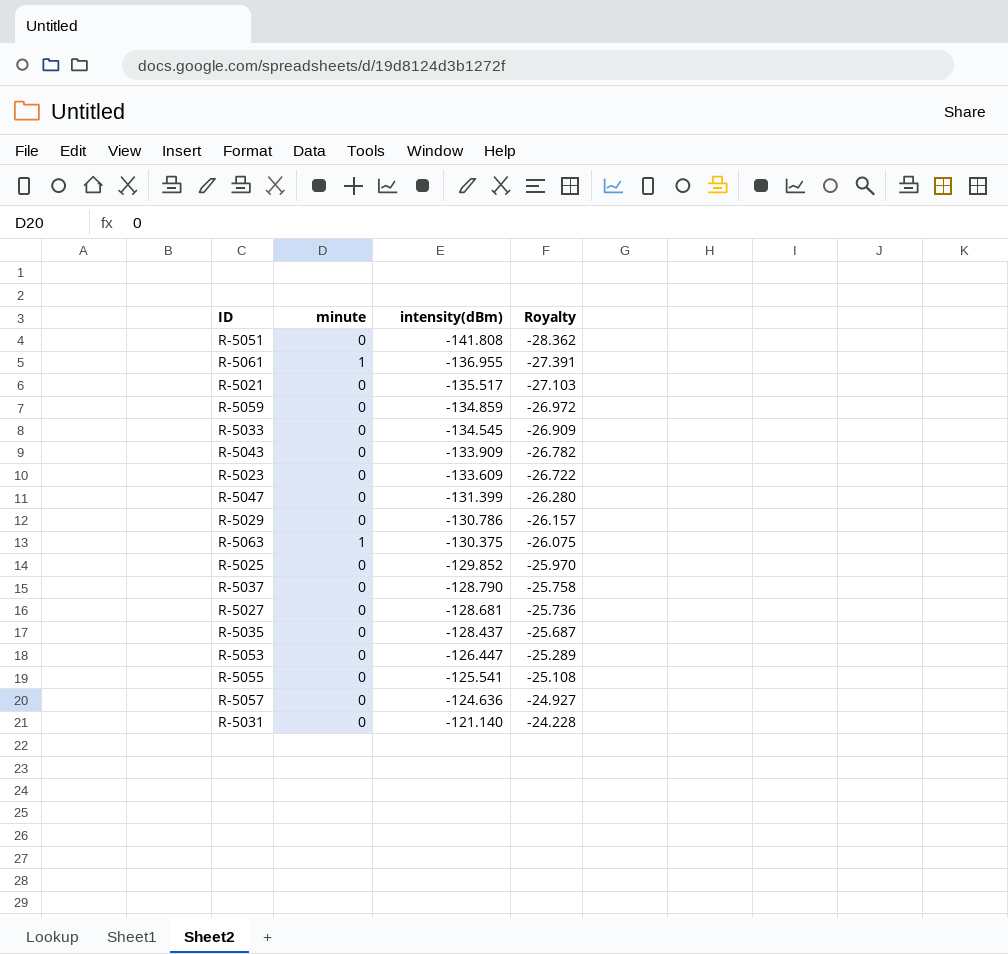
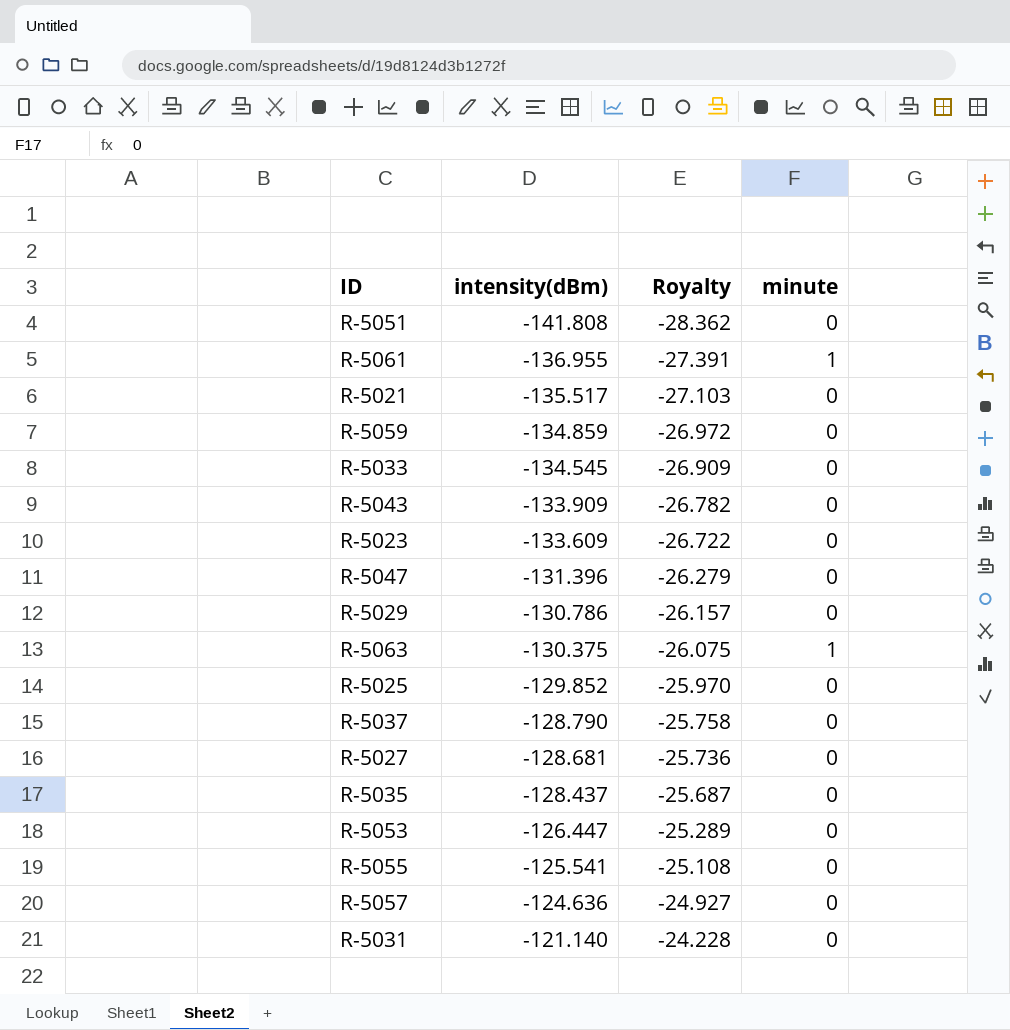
column minute | position: 2 -> 4
R-5047 | intensity(dBm): -131.399 -> -131.396
R-5047 | Royalty: -26.280 -> -26.279

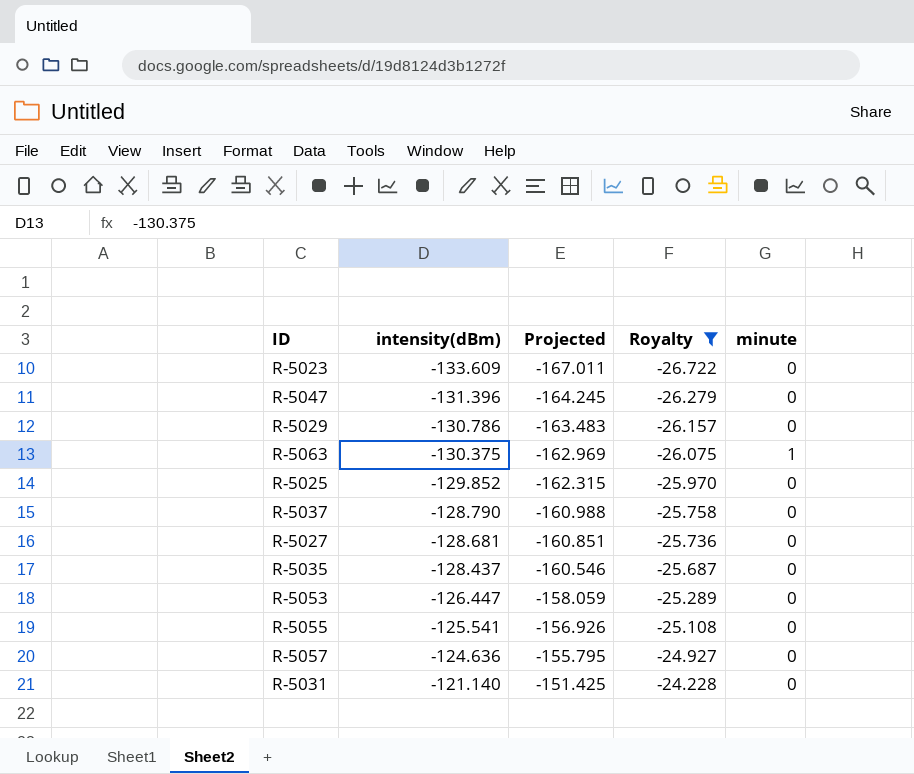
filter: none -> Royalty >= -26.722
column Projected | formula: none -> [intensity(dBm)] * 1.25

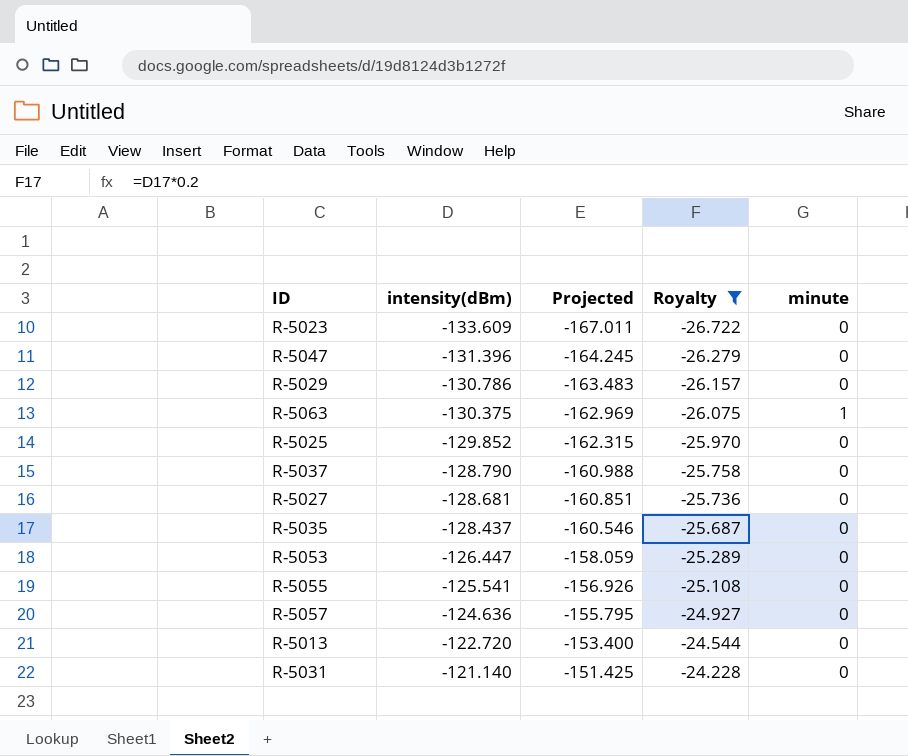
row R-5013: none -> -122.720 | -153.400 | -24.544 | 0

